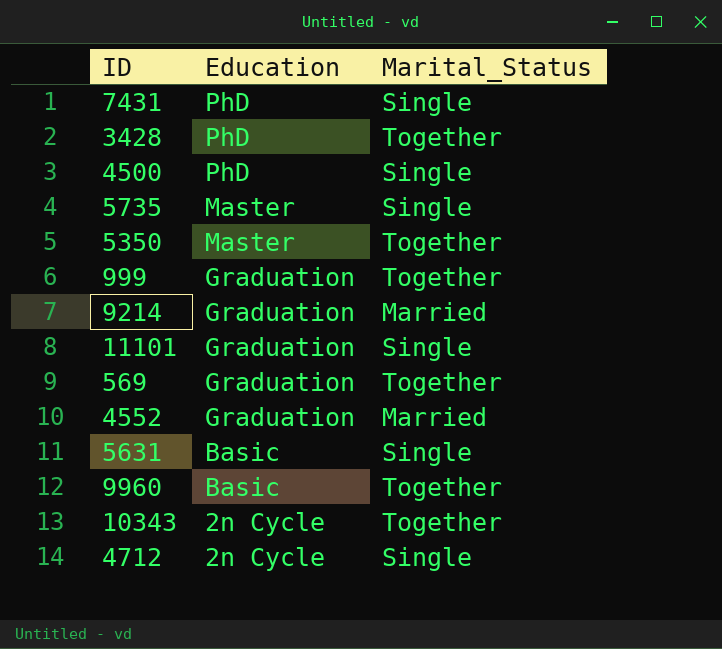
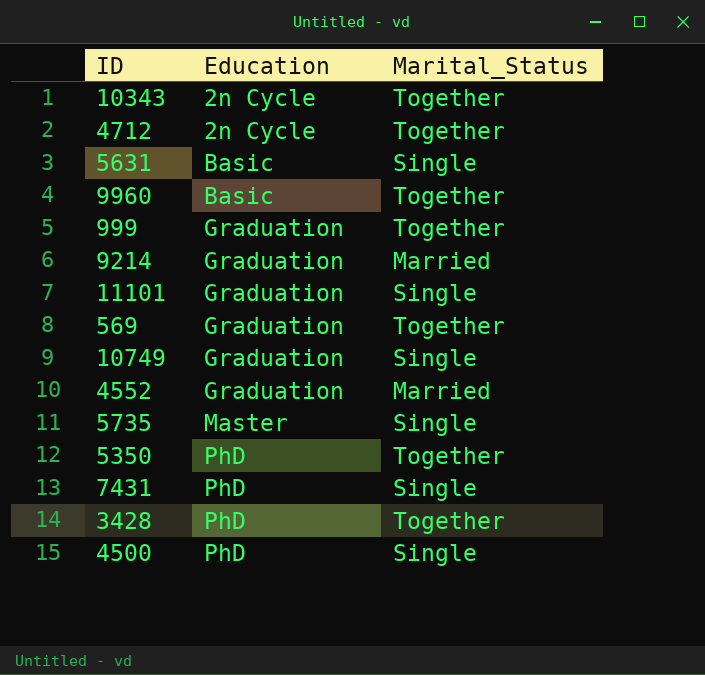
row order: Education descending -> Education ascending
4712 | Marital_Status: Single -> Together
row 10749: none -> Graduation | Single
5350 | Education: Master -> PhD

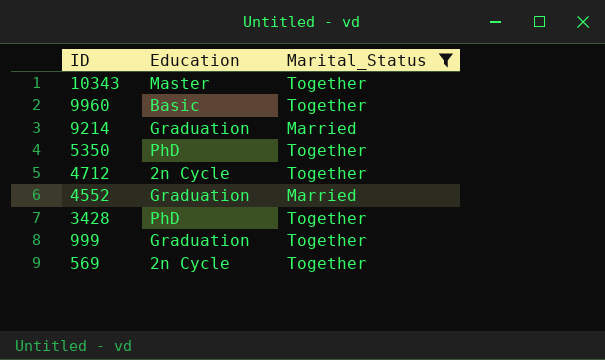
filter: none -> Marital_Status != Single
row order: Education ascending -> ID descending
10343 | Education: 2n Cycle -> Master
569 | Education: Graduation -> 2n Cycle

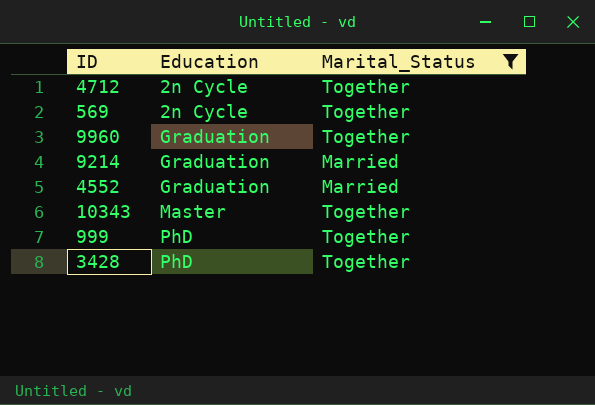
row order: ID descending -> Education ascending
row 5350: PhD | Together -> none
9960 | Education: Basic -> Graduation
999 | Education: Graduation -> PhD

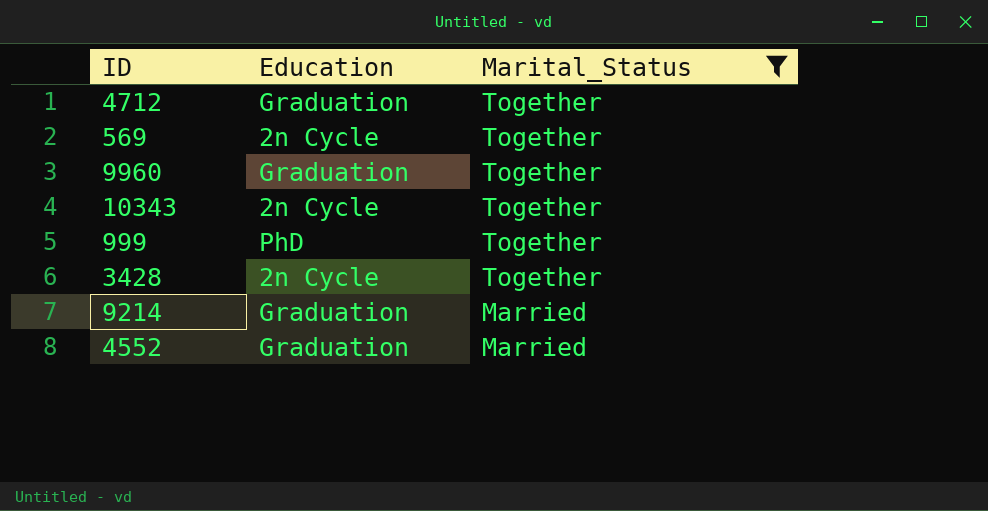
row order: Education ascending -> Marital_Status descending
4712 | Education: 2n Cycle -> Graduation
10343 | Education: Master -> 2n Cycle
3428 | Education: PhD -> 2n Cycle

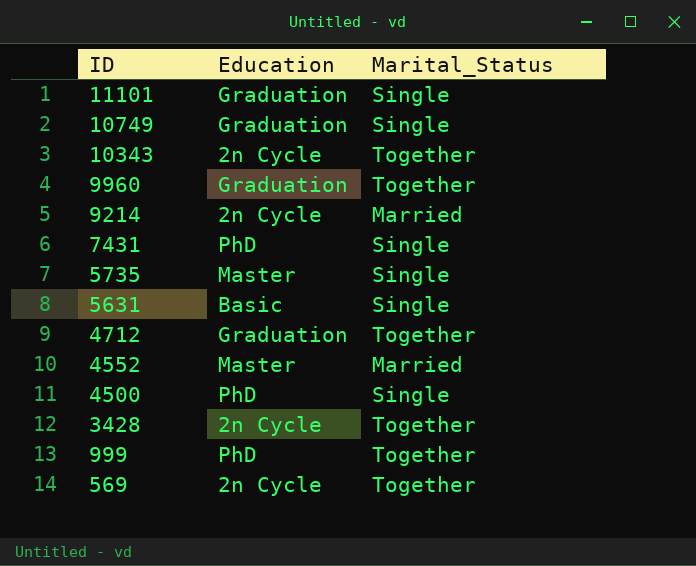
filter: Marital_Status != Single -> none
row order: Marital_Status descending -> ID descending
9214 | Education: Graduation -> 2n Cycle
4552 | Education: Graduation -> Master

